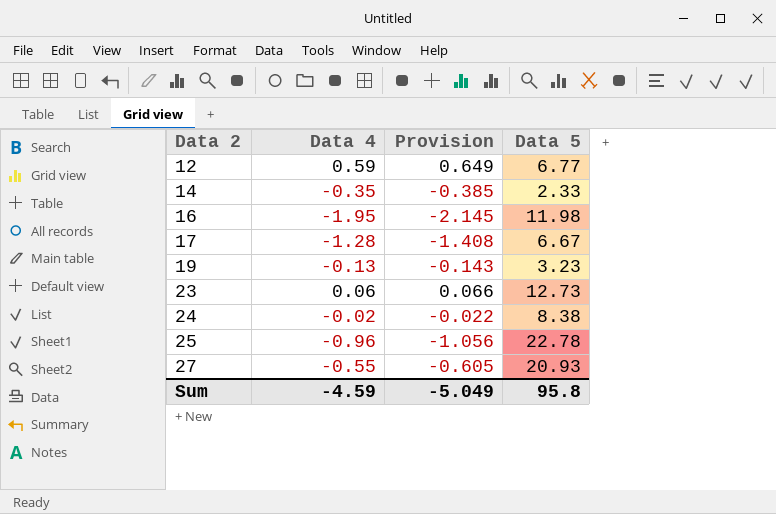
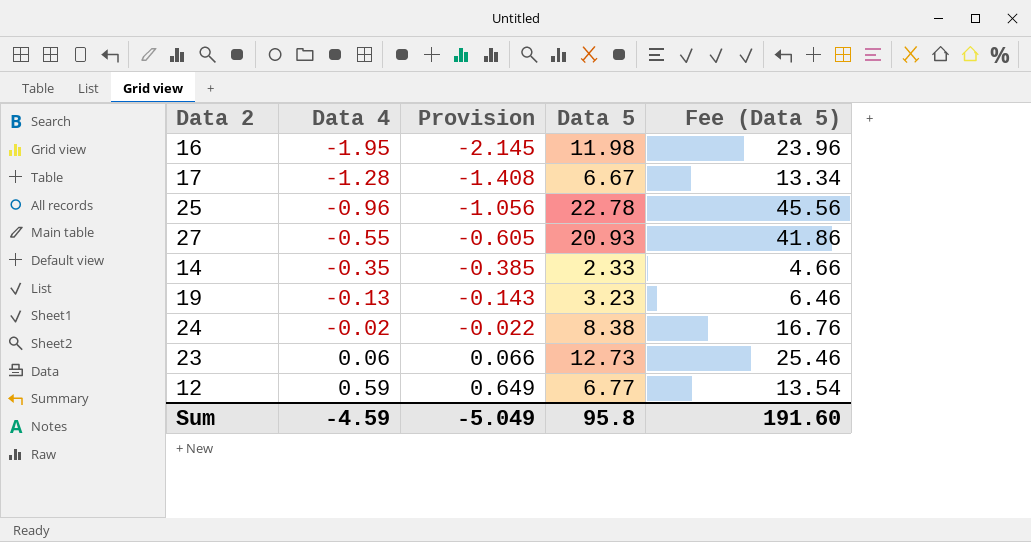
row order: Data 2 ascending -> Data 4 ascending
column Fee (Data 5) | formula: none -> [Data 5] * 2

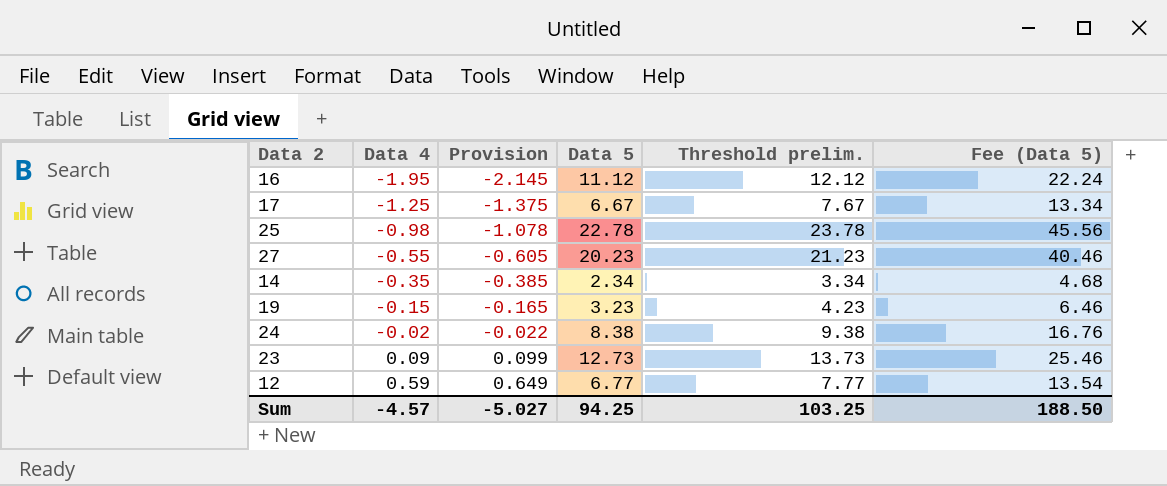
column Threshold prelim. | formula: none -> [Data 5] + 1
16 | Data 5: 11.98 -> 11.12
16 | Fee (Data 5): 23.96 -> 22.24
17 | Data 4: -1.28 -> -1.25
17 | Provision: -1.408 -> -1.375
25 | Data 4: -0.96 -> -0.98
25 | Provision: -1.056 -> -1.078
27 | Data 5: 20.93 -> 20.23
27 | Fee (Data 5): 41.86 -> 40.46
14 | Data 5: 2.33 -> 2.34
14 | Fee (Data 5): 4.66 -> 4.68
19 | Data 4: -0.13 -> -0.15
19 | Provision: -0.143 -> -0.165
23 | Data 4: 0.06 -> 0.09
23 | Provision: 0.066 -> 0.099
Sum | Data 4: -4.59 -> -4.57
Sum | Provision: -5.049 -> -5.027
Sum | Data 5: 95.8 -> 94.25
Sum | Fee (Data 5): 191.60 -> 188.50

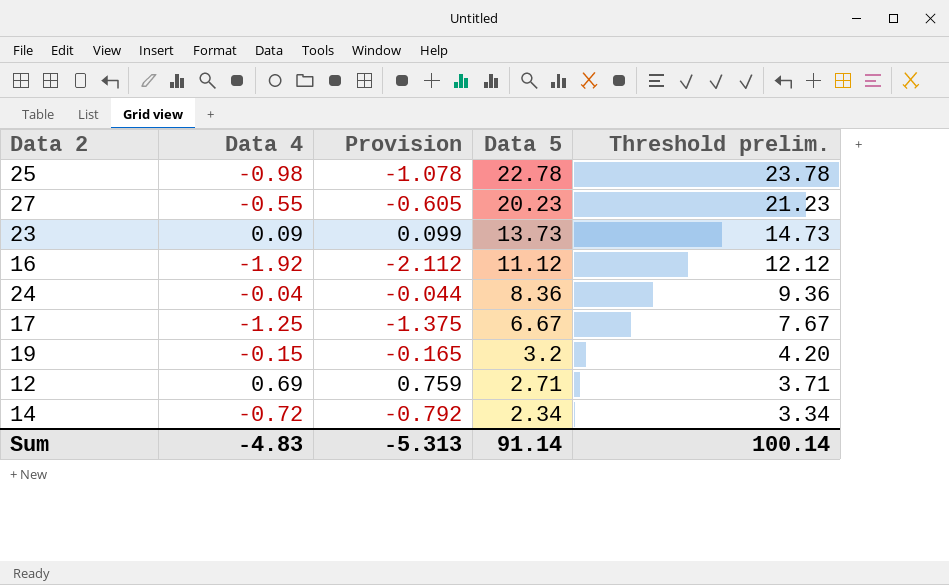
row order: Data 4 ascending -> Data 5 descending
column Fee (Data 5) | formula: [Data 5] * 2 -> none
23 | Data 5: 12.73 -> 13.73
23 | Threshold prelim.: 13.73 -> 14.73
16 | Data 4: -1.95 -> -1.92
16 | Provision: -2.145 -> -2.112
24 | Data 4: -0.02 -> -0.04
24 | Provision: -0.022 -> -0.044
24 | Data 5: 8.38 -> 8.36
24 | Threshold prelim.: 9.38 -> 9.36
19 | Data 5: 3.23 -> 3.2
19 | Threshold prelim.: 4.23 -> 4.20
12 | Data 4: 0.59 -> 0.69
12 | Provision: 0.649 -> 0.759
12 | Data 5: 6.77 -> 2.71
12 | Threshold prelim.: 7.77 -> 3.71
14 | Data 4: -0.35 -> -0.72
14 | Provision: -0.385 -> -0.792
Sum | Data 4: -4.57 -> -4.83
Sum | Provision: -5.027 -> -5.313
Sum | Data 5: 94.25 -> 91.14
Sum | Threshold prelim.: 103.25 -> 100.14

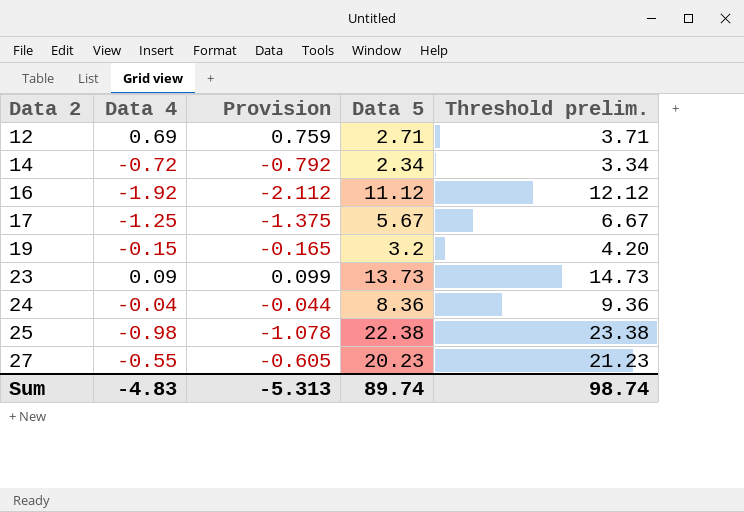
row order: Data 5 descending -> Data 2 ascending
17 | Data 5: 6.67 -> 5.67
17 | Threshold prelim.: 7.67 -> 6.67
25 | Data 5: 22.78 -> 22.38
25 | Threshold prelim.: 23.78 -> 23.38
Sum | Data 5: 91.14 -> 89.74
Sum | Threshold prelim.: 100.14 -> 98.74

